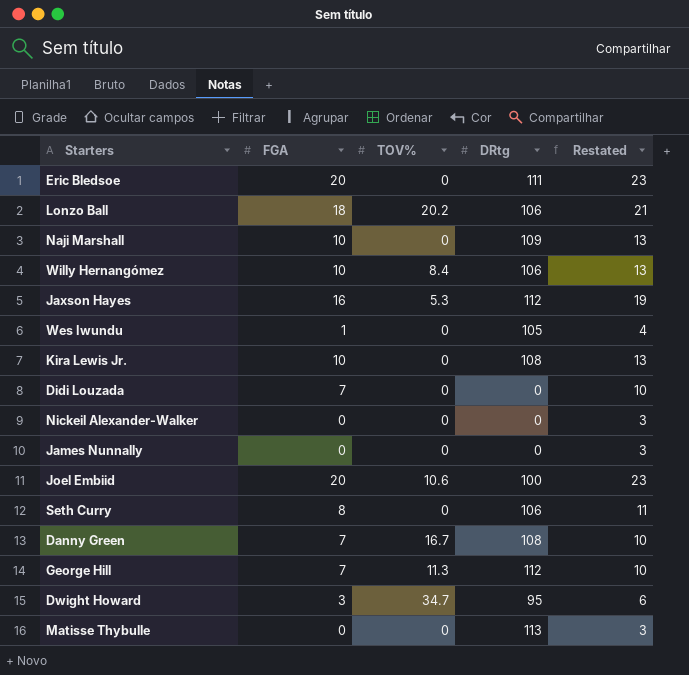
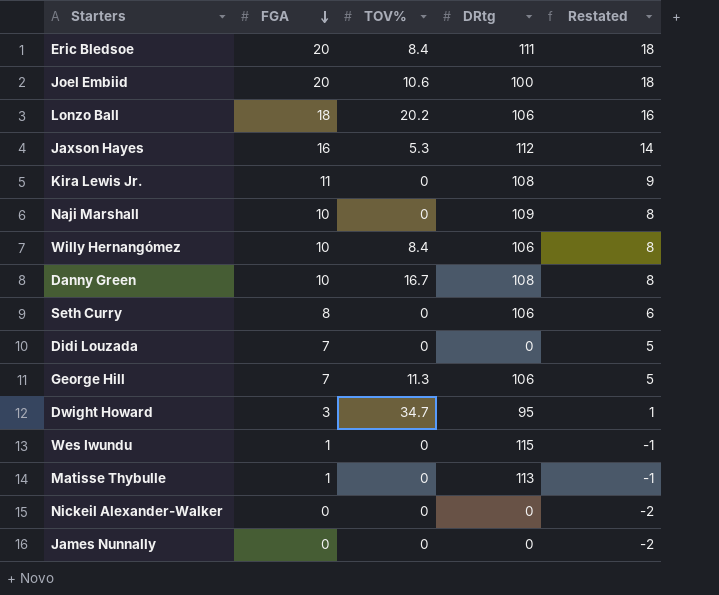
row order: none -> FGA descending
column Restated | formula: [FGA] + 3 -> [FGA] - 2
Eric Bledsoe | TOV%: 0 -> 8.4
Kira Lewis Jr. | FGA: 10 -> 11
Danny Green | FGA: 7 -> 10
George Hill | DRtg: 112 -> 106
Wes Iwundu | DRtg: 105 -> 115
Matisse Thybulle | FGA: 0 -> 1

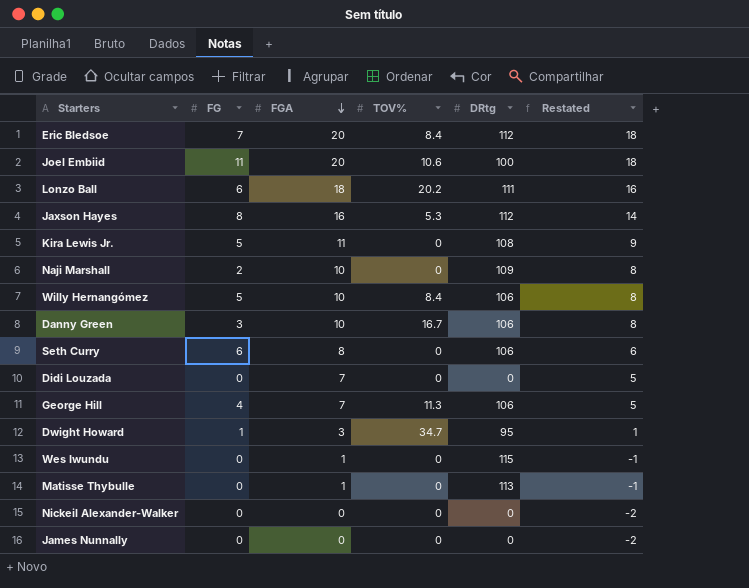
column FG | position: none -> 2
Eric Bledsoe | DRtg: 111 -> 112
Lonzo Ball | DRtg: 106 -> 111
Danny Green | DRtg: 108 -> 106

